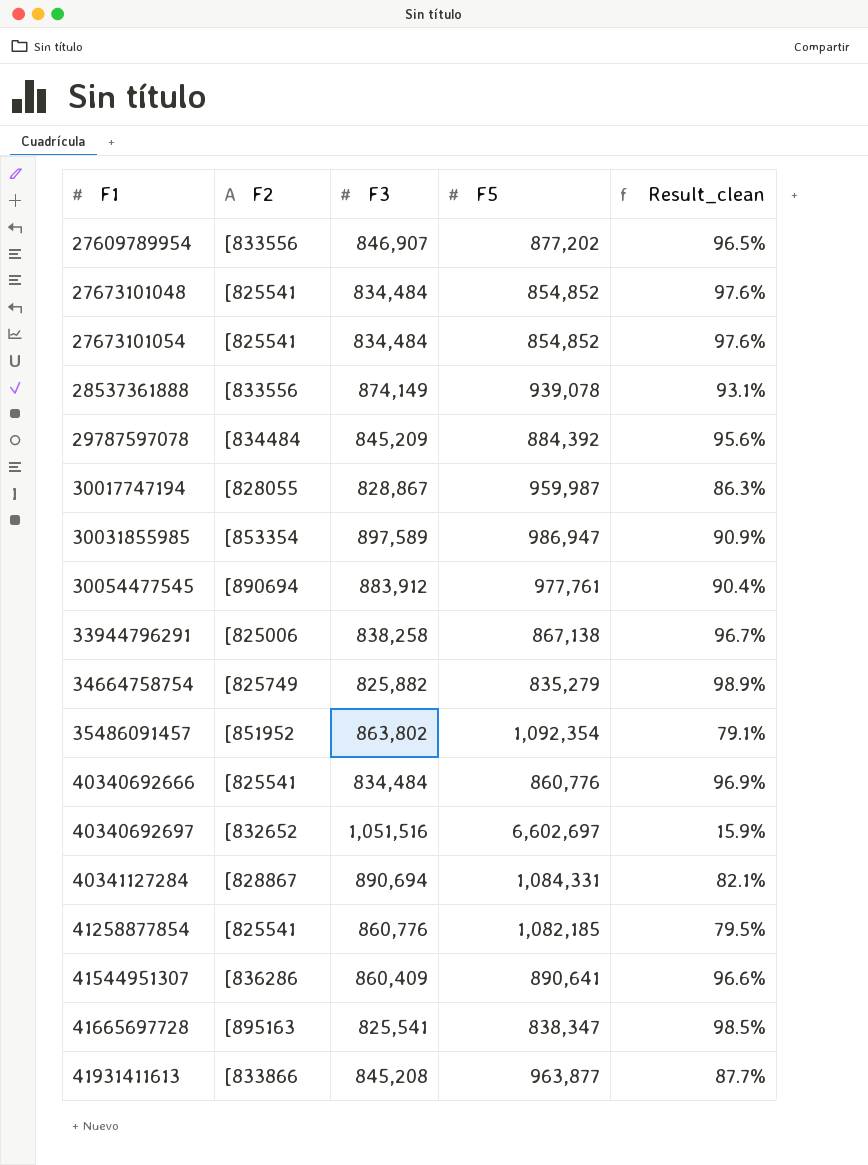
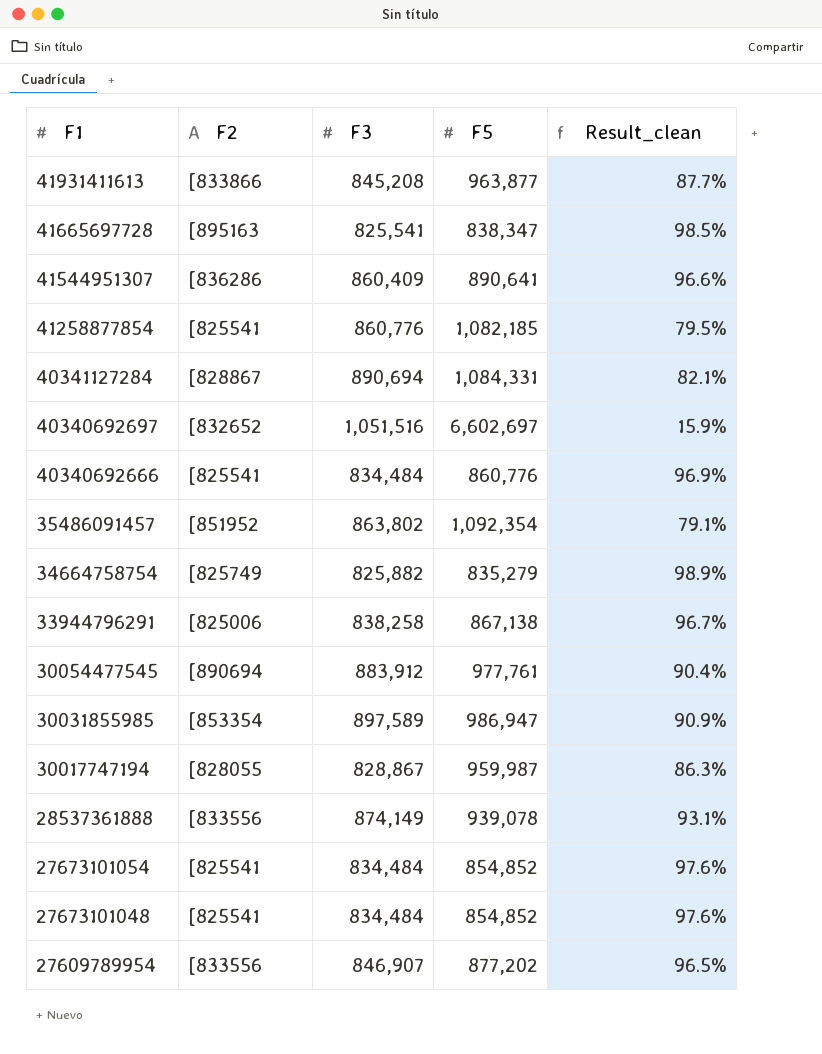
row order: F1 ascending -> F1 descending
row 29787597078: [834484 | 845,209 | 884,392 | 95.6% -> none

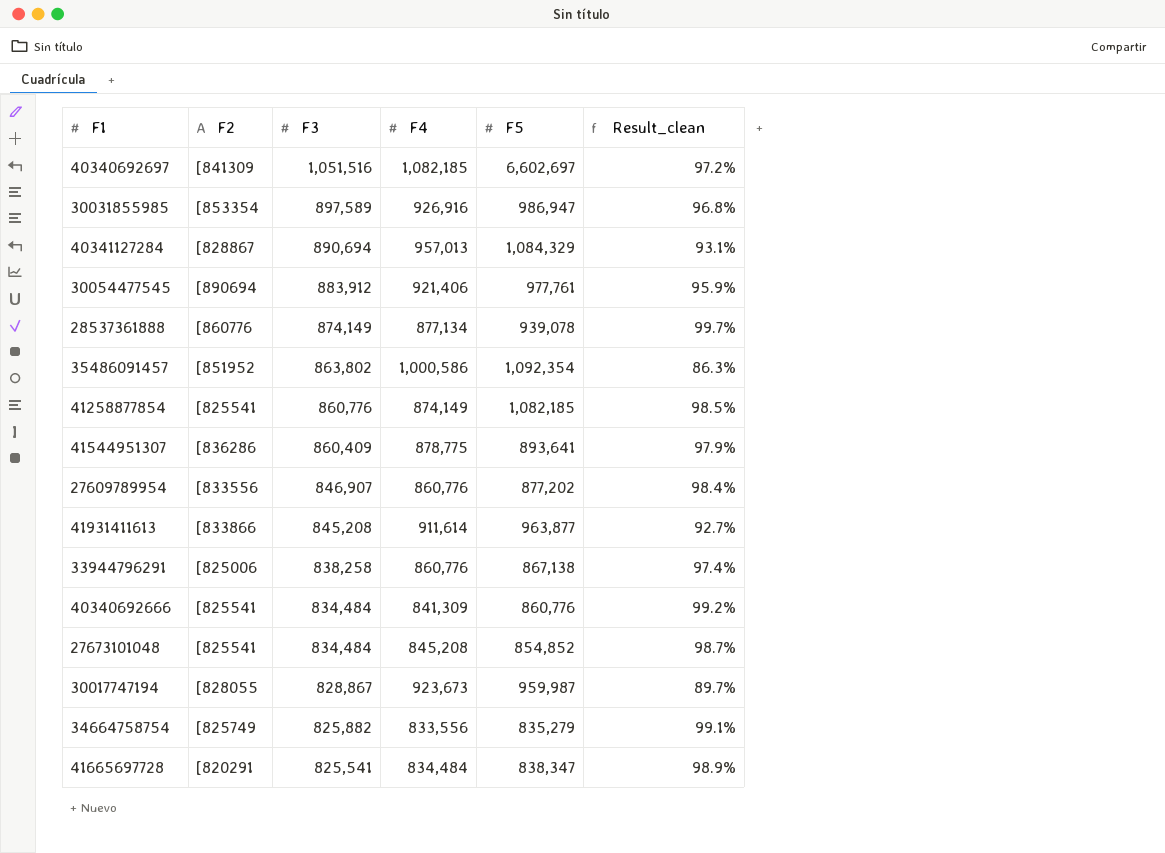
row order: F1 descending -> F3 descending
column F4 | position: none -> 4
column Result_clean | formula: [F3] / [F5] -> [F3] / [F4]
row 27673101054: [825541 | 834,484 | 854,852 | 97.6% -> none
40340692697 | F2: [832652 -> [841309
40341127284 | F5: 1,084,331 -> 1,084,329
28537361888 | F2: [833556 -> [860776
41544951307 | F5: 890,641 -> 893,641
41665697728 | F2: [895163 -> [820291

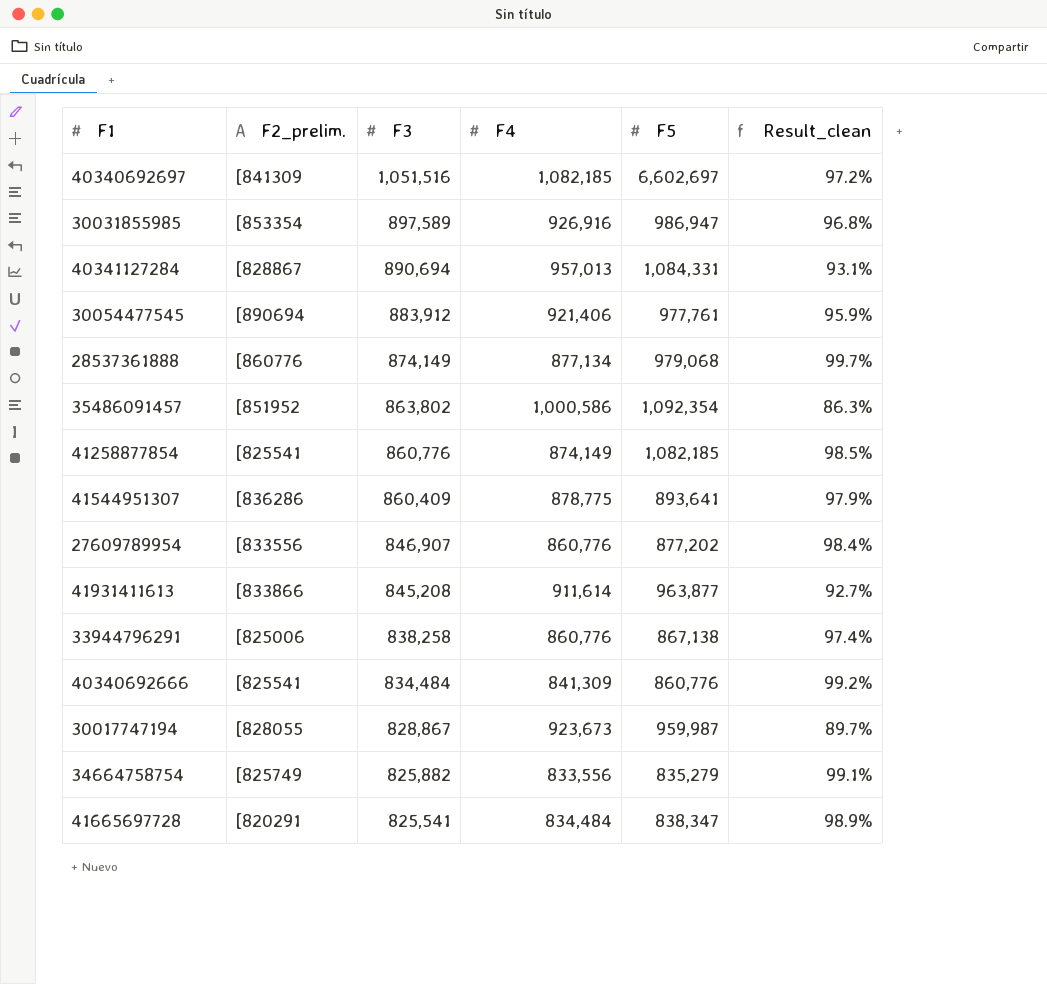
column name: F2 -> F2_prelim.
row 27673101048: [825541 | 834,484 | 845,208 | 854,852 | 98.7% -> none
40341127284 | F5: 1,084,329 -> 1,084,331
28537361888 | F5: 939,078 -> 979,068

